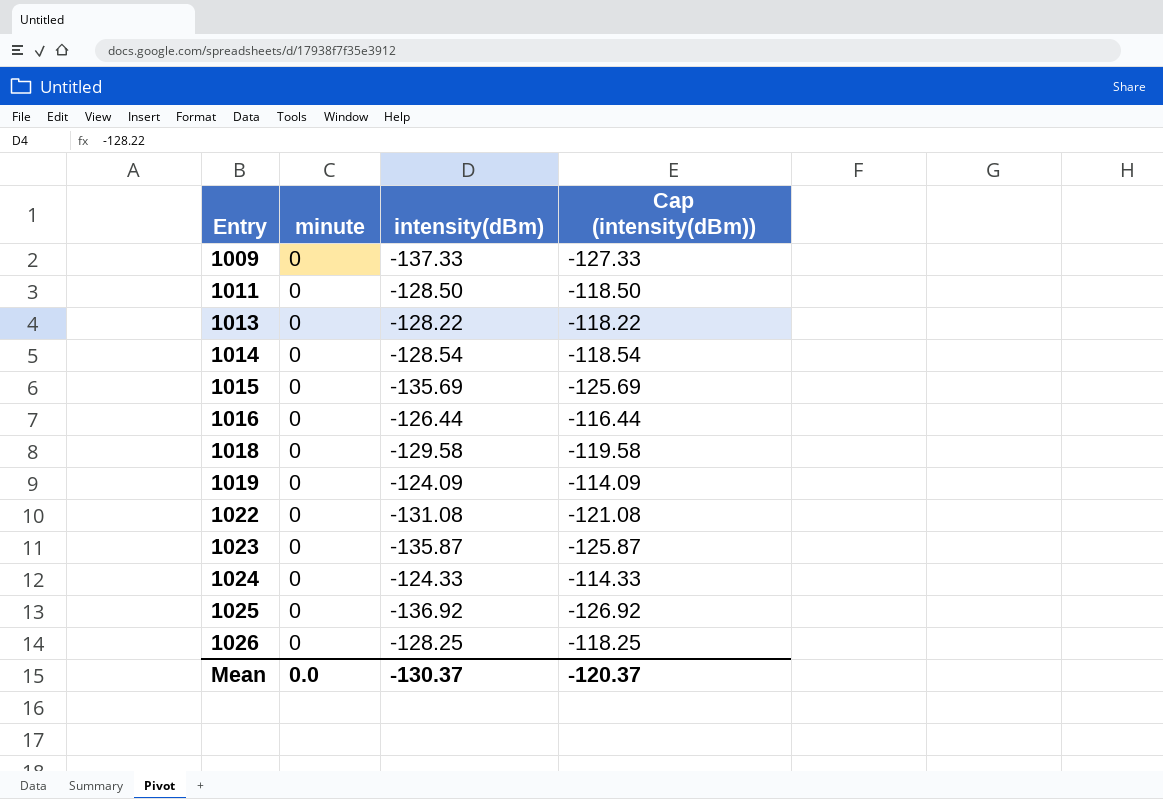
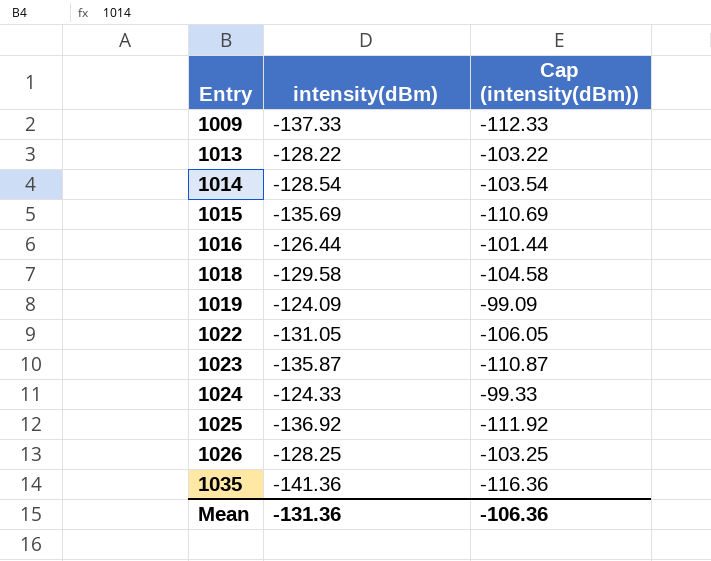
column minute | position: 2 -> none
column Cap (intensity(dBm)) | formula: [intensity(dBm)] + 10 -> [intensity(dBm)] + 25
row 1011: 0 | -128.50 | -118.50 -> none
1022 | intensity(dBm): -131.08 -> -131.05
row 1035: none -> -141.36 | -116.36
Mean | intensity(dBm): -130.37 -> -131.36
Mean | Cap (intensity(dBm)): -120.37 -> -106.36

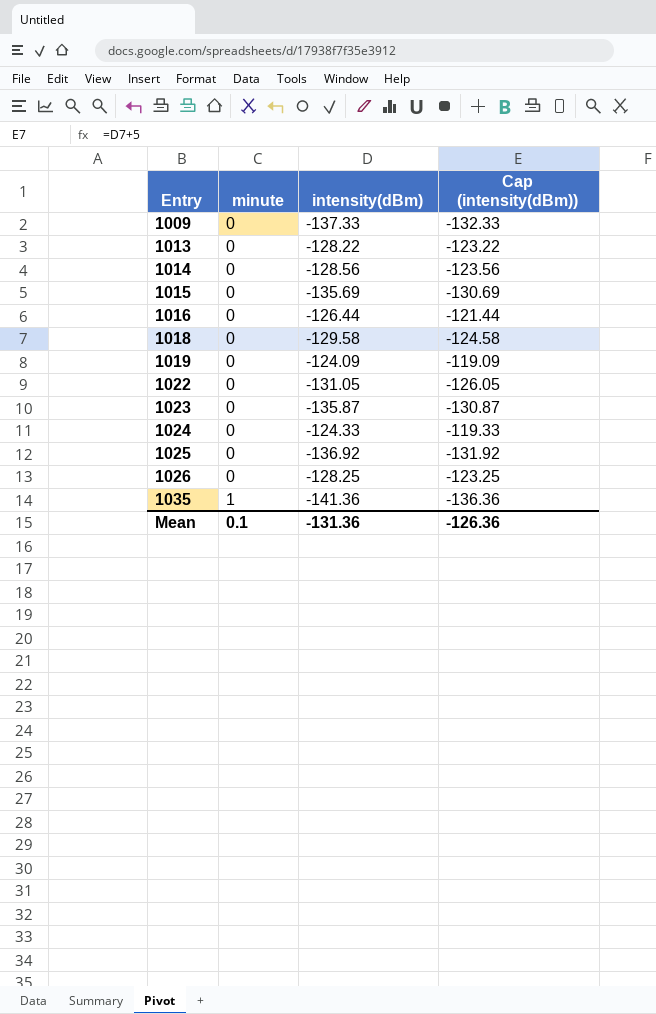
column minute | position: none -> 2
column Cap (intensity(dBm)) | formula: [intensity(dBm)] + 25 -> [intensity(dBm)] + 5
1014 | intensity(dBm): -128.54 -> -128.56
Mean | Cap (intensity(dBm)): -106.36 -> -126.36

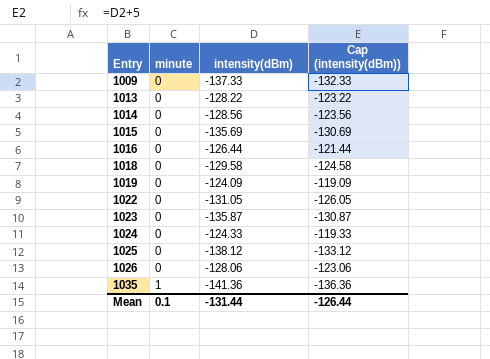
1025 | intensity(dBm): -136.92 -> -138.12
1025 | Cap (intensity(dBm)): -131.92 -> -133.12
1026 | intensity(dBm): -128.25 -> -128.06
1026 | Cap (intensity(dBm)): -123.25 -> -123.06
Mean | intensity(dBm): -131.36 -> -131.44
Mean | Cap (intensity(dBm)): -126.36 -> -126.44

